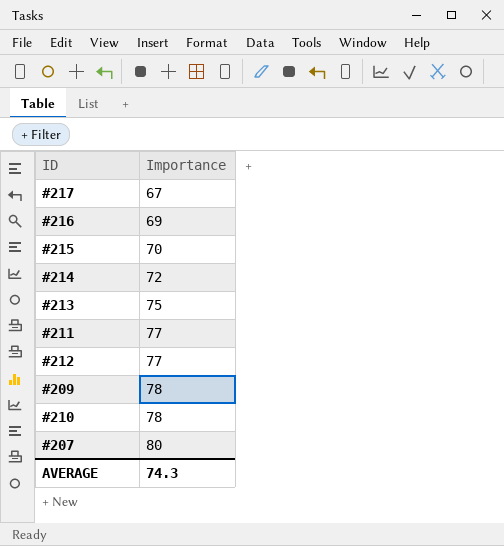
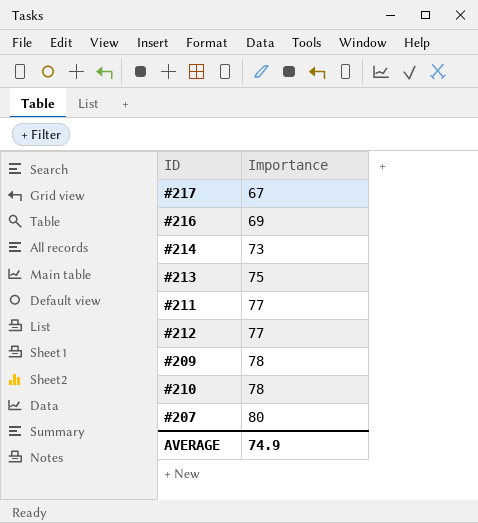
row #215: 70 -> none
#214 | Importance: 72 -> 73
AVERAGE | Importance: 74.3 -> 74.9

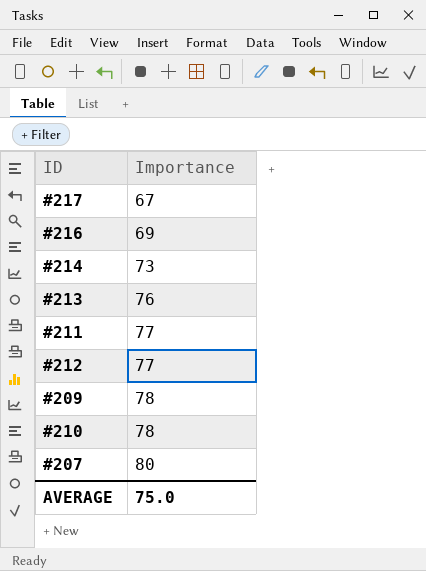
#213 | Importance: 75 -> 76
AVERAGE | Importance: 74.9 -> 75.0

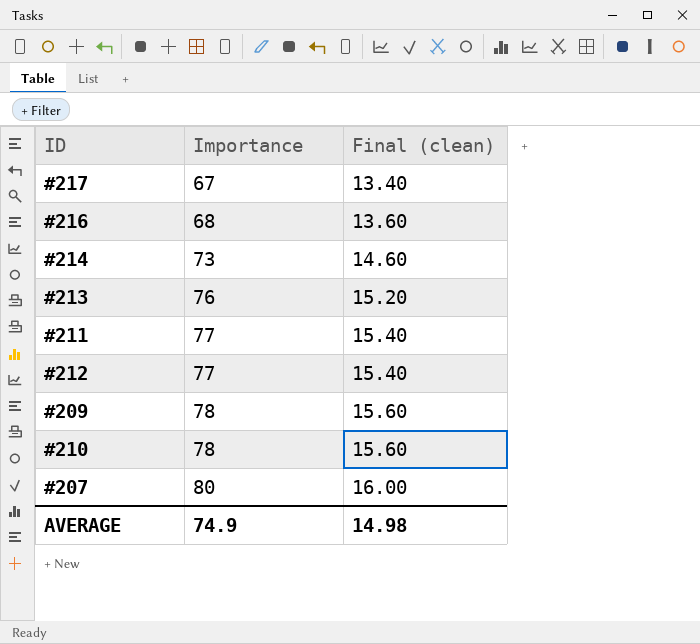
column Final (clean) | formula: none -> [Importance] * 0.2
#216 | Importance: 69 -> 68
AVERAGE | Importance: 75.0 -> 74.9

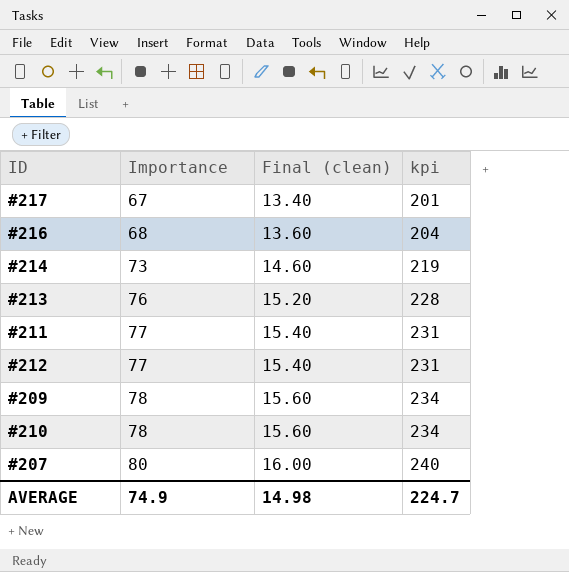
column kpi | formula: none -> [Importance] * 3

